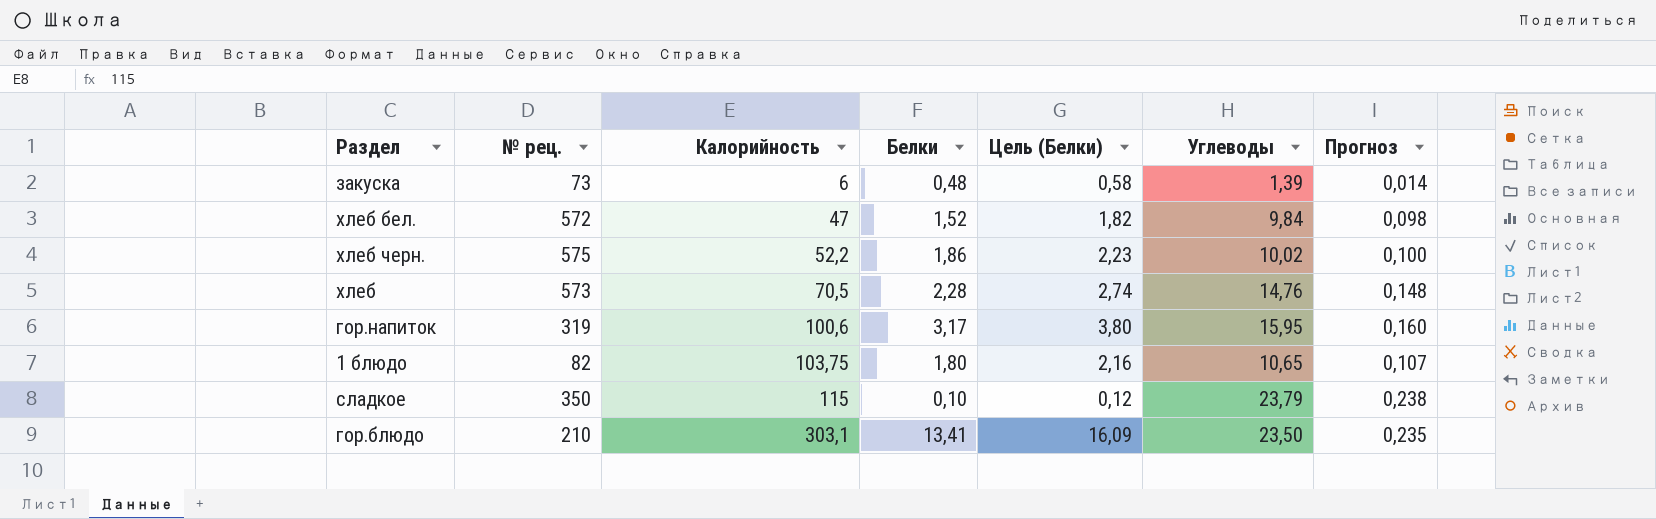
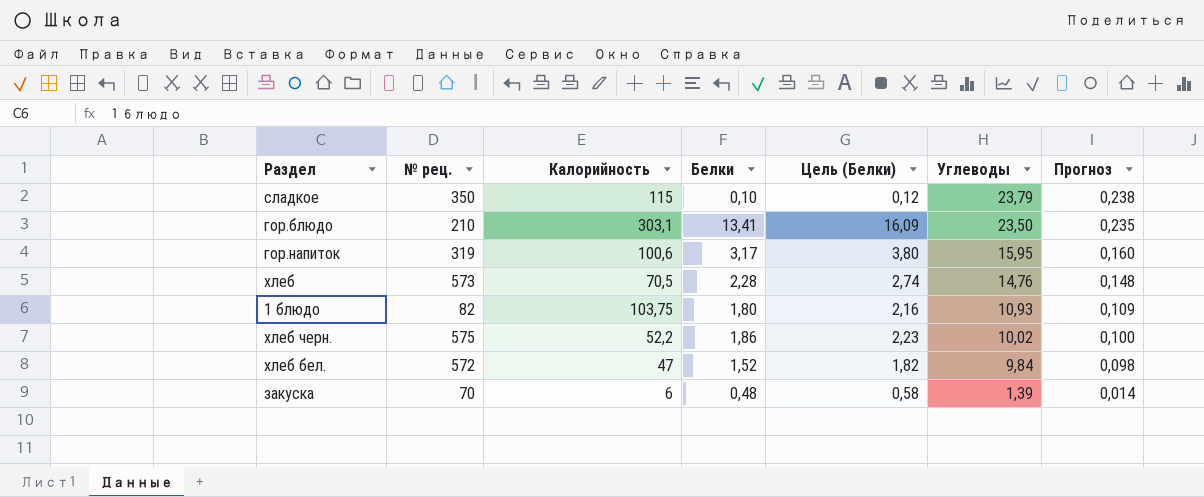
row order: Калорийность ascending -> Углеводы descending
1 блюдо | Углеводы: 10,65 -> 10,93
1 блюдо | Прогноз: 0,107 -> 0,109
закуска | № рец.: 73 -> 70

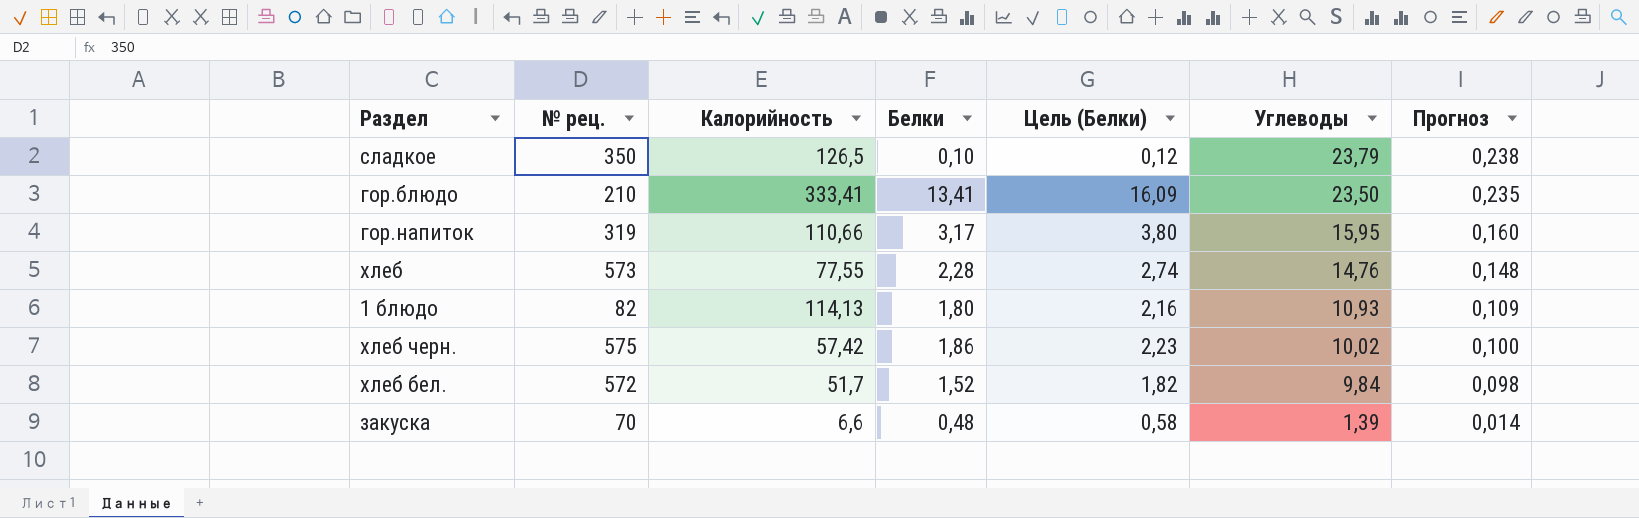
сладкое | Калорийность: 115 -> 126,5
гор.блюдо | Калорийность: 303,1 -> 333,41
гор.напиток | Калорийность: 100,6 -> 110,66
хлеб | Калорийность: 70,5 -> 77,55
1 блюдо | Калорийность: 103,75 -> 114,13
хлеб черн. | Калорийность: 52,2 -> 57,42
хлеб бел. | Калорийность: 47 -> 51,7
закуска | Калорийность: 6 -> 6,6

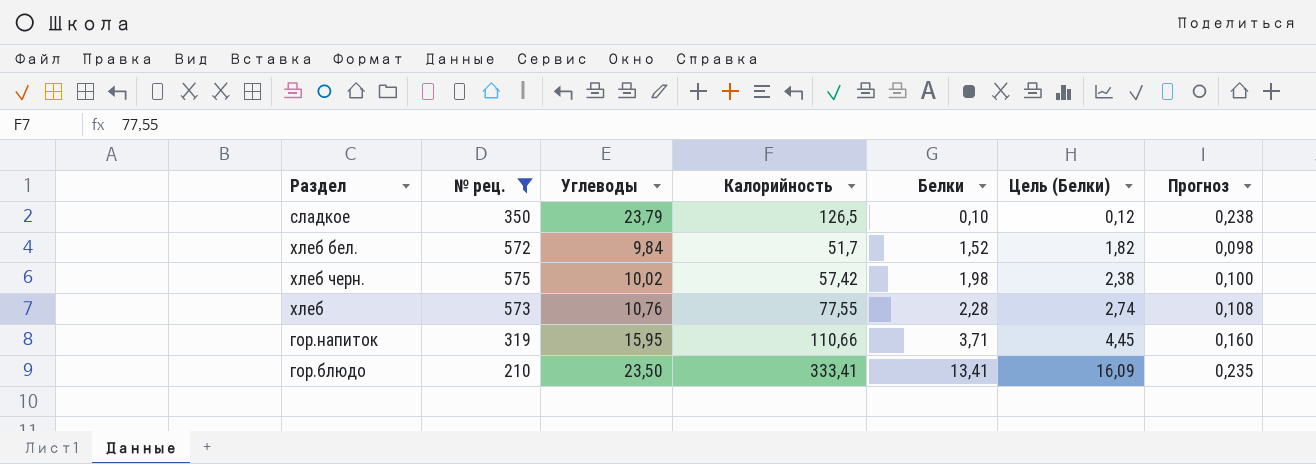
filter: none -> № рец. >= 210
row order: Углеводы descending -> Белки ascending
column Углеводы | position: 6 -> 3
хлеб черн. | Белки: 1,86 -> 1,98
хлеб черн. | Цель (Белки): 2,23 -> 2,38
хлеб | Углеводы: 14,76 -> 10,76
хлеб | Прогноз: 0,148 -> 0,108
гор.напиток | Белки: 3,17 -> 3,71
гор.напиток | Цель (Белки): 3,80 -> 4,45

